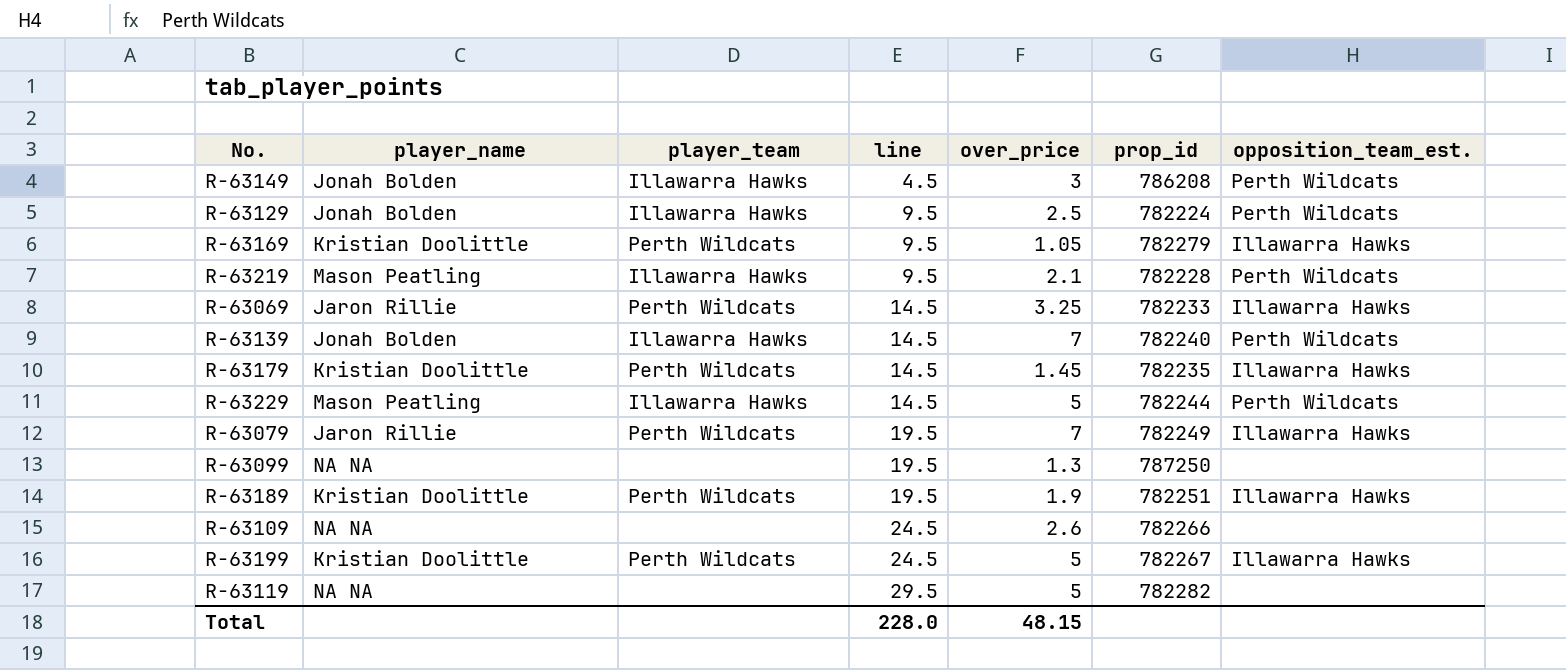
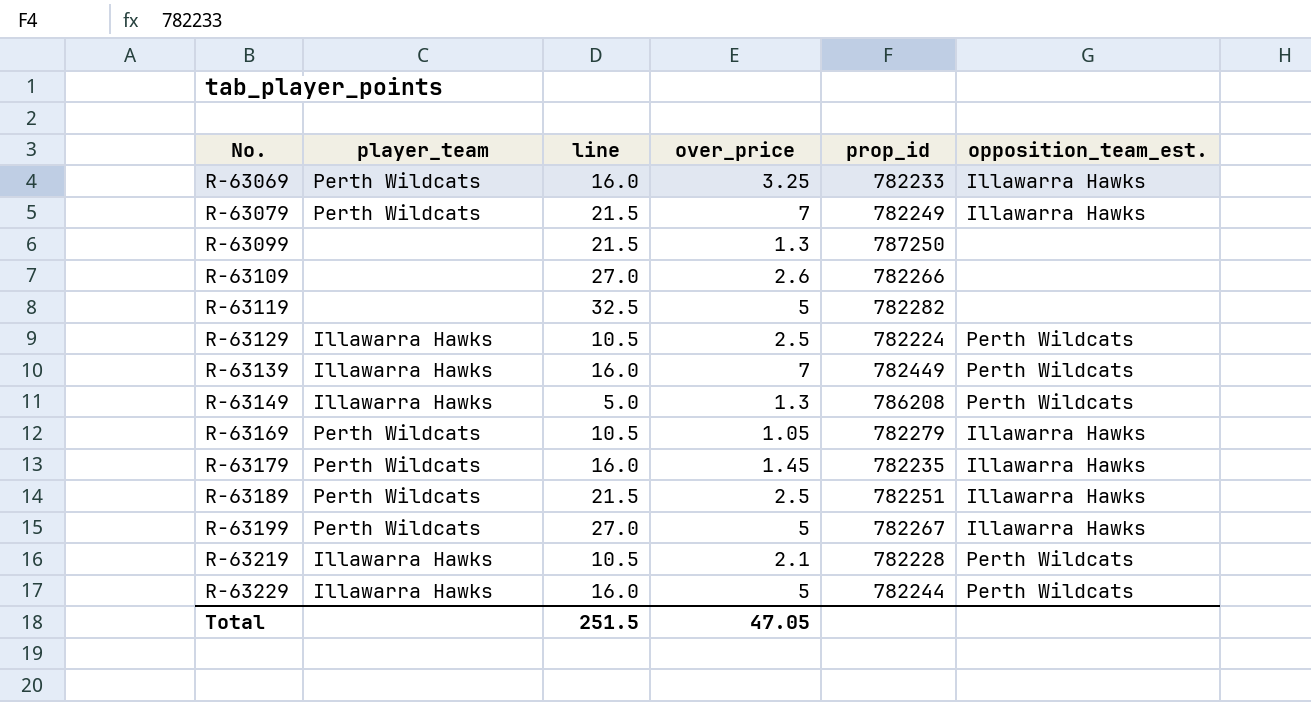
row order: line ascending -> No. ascending
column player_name | position: 2 -> none
R-63069 | line: 14.5 -> 16.0
R-63079 | line: 19.5 -> 21.5
R-63099 | line: 19.5 -> 21.5
R-63109 | line: 24.5 -> 27.0
R-63119 | line: 29.5 -> 32.5
R-63129 | line: 9.5 -> 10.5
R-63139 | line: 14.5 -> 16.0
R-63139 | prop_id: 782240 -> 782449
R-63149 | line: 4.5 -> 5.0
R-63149 | over_price: 3 -> 1.3
R-63169 | line: 9.5 -> 10.5
R-63179 | line: 14.5 -> 16.0
R-63189 | line: 19.5 -> 21.5
R-63189 | over_price: 1.9 -> 2.5
R-63199 | line: 24.5 -> 27.0
R-63219 | line: 9.5 -> 10.5
R-63229 | line: 14.5 -> 16.0
Total | line: 228.0 -> 251.5
Total | over_price: 48.15 -> 47.05

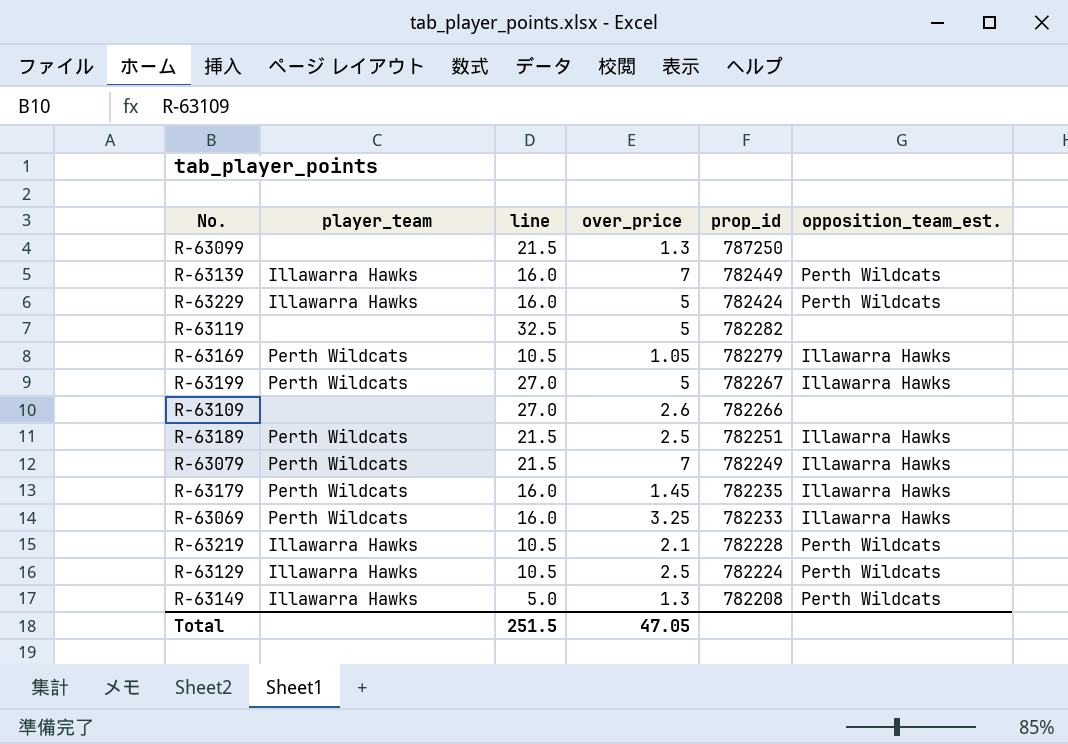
row order: No. ascending -> prop_id descending
R-63229 | prop_id: 782244 -> 782424
R-63149 | prop_id: 786208 -> 782208

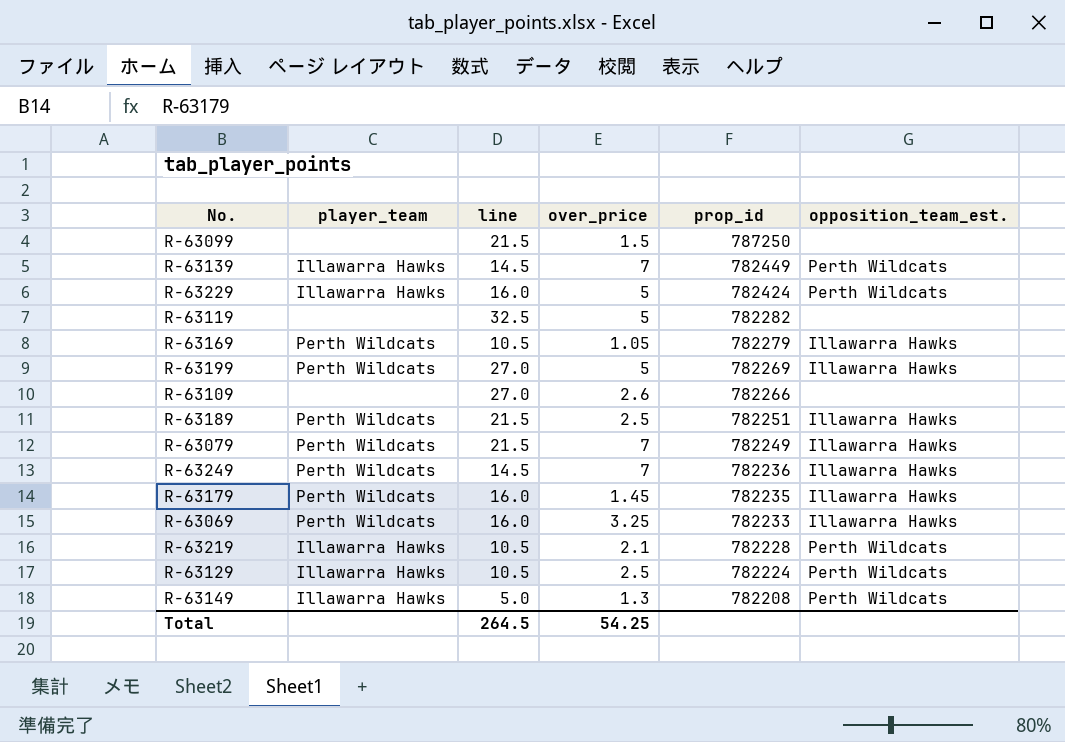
R-63099 | over_price: 1.3 -> 1.5
R-63139 | line: 16.0 -> 14.5
R-63199 | prop_id: 782267 -> 782269
row R-63249: none -> Perth Wildcats | 14.5 | 7 | 782236 | Illawarra Hawks
Total | line: 251.5 -> 264.5
Total | over_price: 47.05 -> 54.25

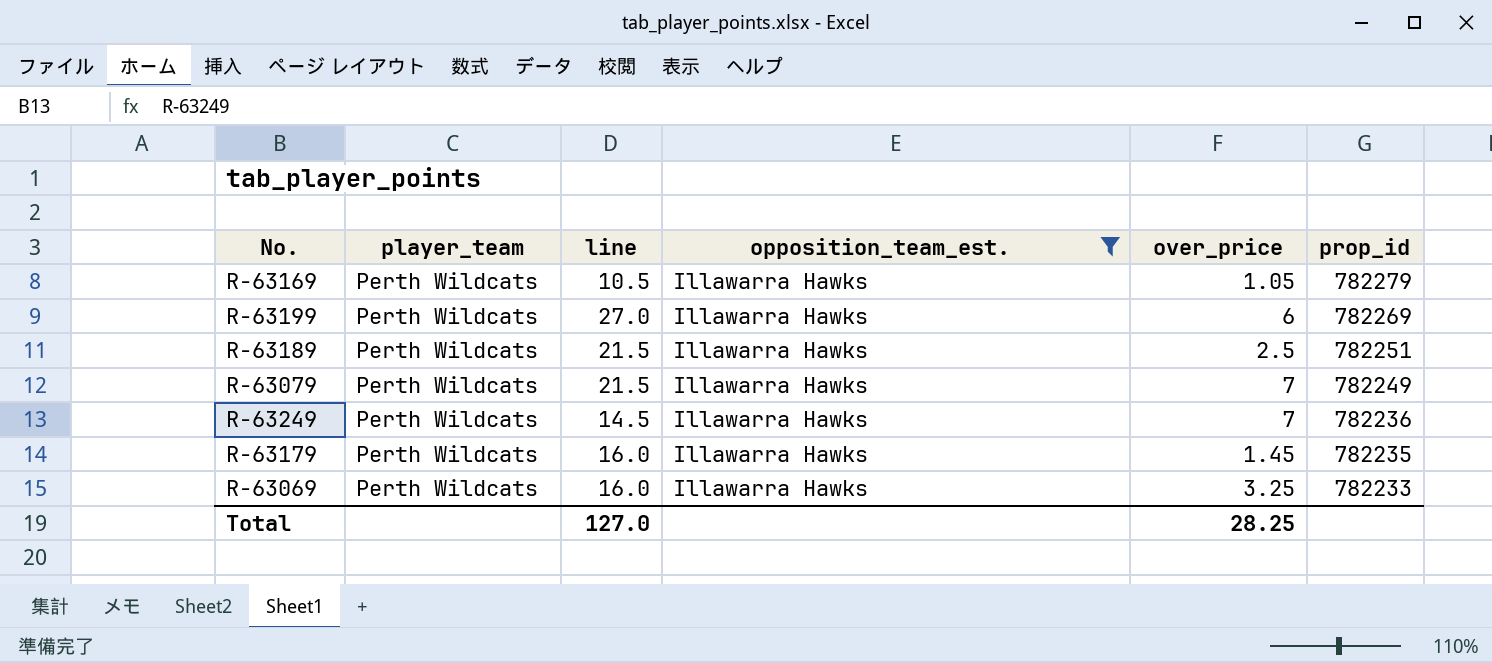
filter: none -> opposition_team_est. = Illawarra Hawks
column opposition_team_est. | position: 6 -> 4
R-63199 | over_price: 5 -> 6
Total | line: 264.5 -> 127.0
Total | over_price: 54.25 -> 28.25

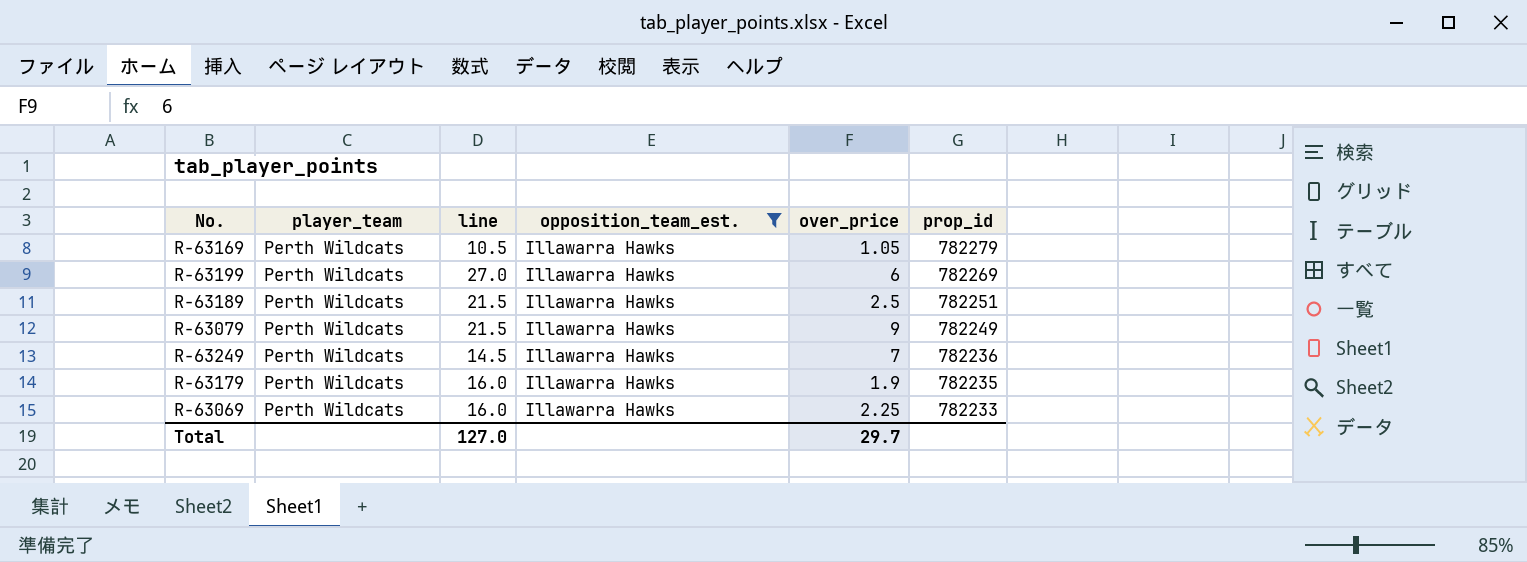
R-63079 | over_price: 7 -> 9
R-63179 | over_price: 1.45 -> 1.9
R-63069 | over_price: 3.25 -> 2.25
Total | over_price: 28.25 -> 29.7

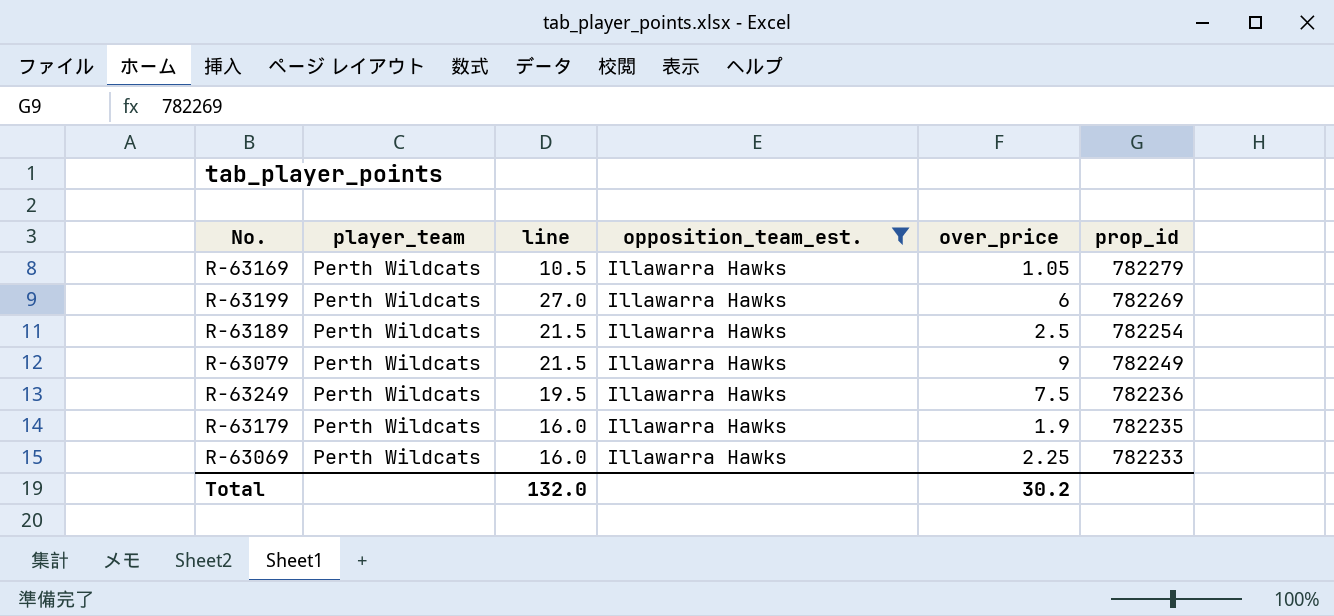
R-63189 | prop_id: 782251 -> 782254
R-63249 | line: 14.5 -> 19.5
R-63249 | over_price: 7 -> 7.5
Total | line: 127.0 -> 132.0
Total | over_price: 29.7 -> 30.2

